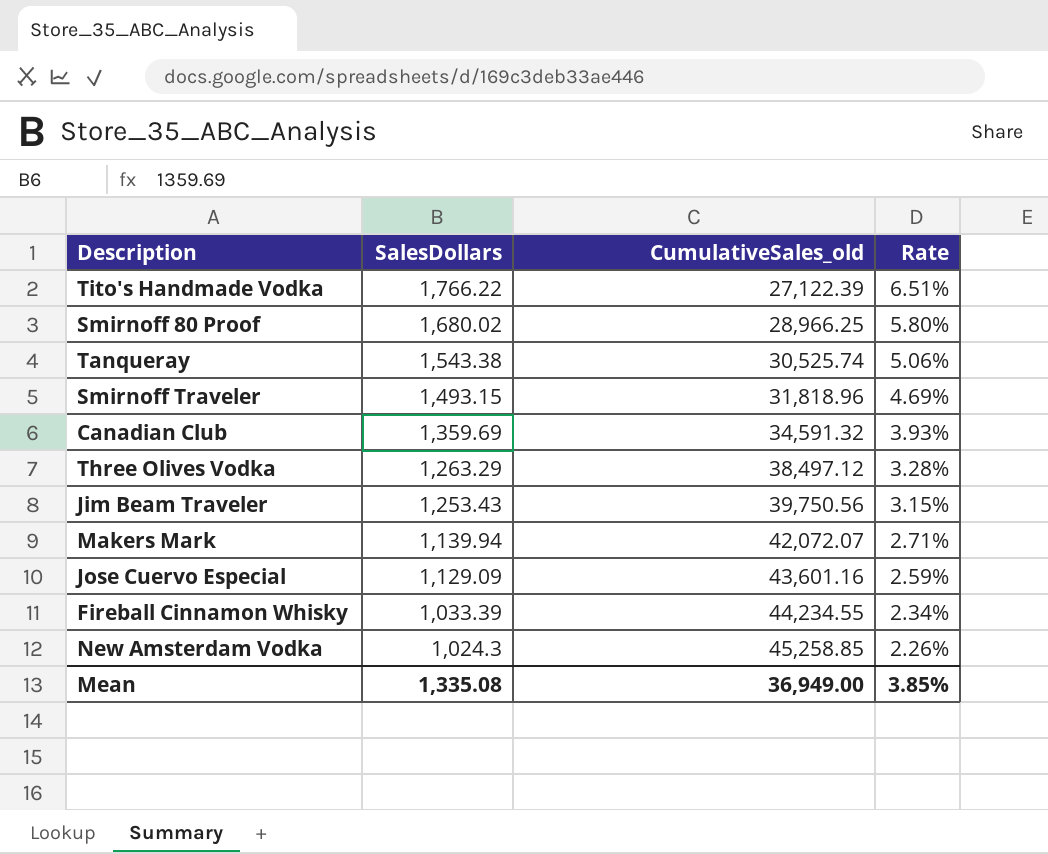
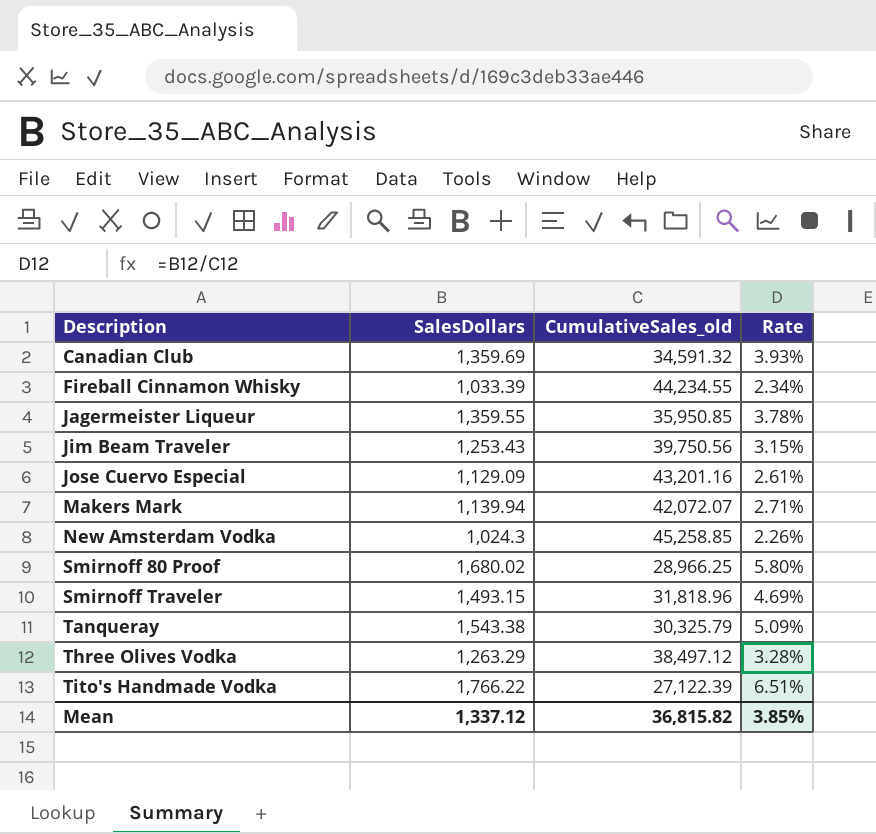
row order: SalesDollars descending -> Description ascending
row Jagermeister Liqueur: none -> 1,359.55 | 35,950.85 | 3.78%
Jose Cuervo Especial | CumulativeSales_old: 43,601.16 -> 43,201.16
Jose Cuervo Especial | Rate: 2.59% -> 2.61%
Tanqueray | CumulativeSales_old: 30,525.74 -> 30,325.79
Tanqueray | Rate: 5.06% -> 5.09%
Mean | SalesDollars: 1,335.08 -> 1,337.12
Mean | CumulativeSales_old: 36,949.00 -> 36,815.82

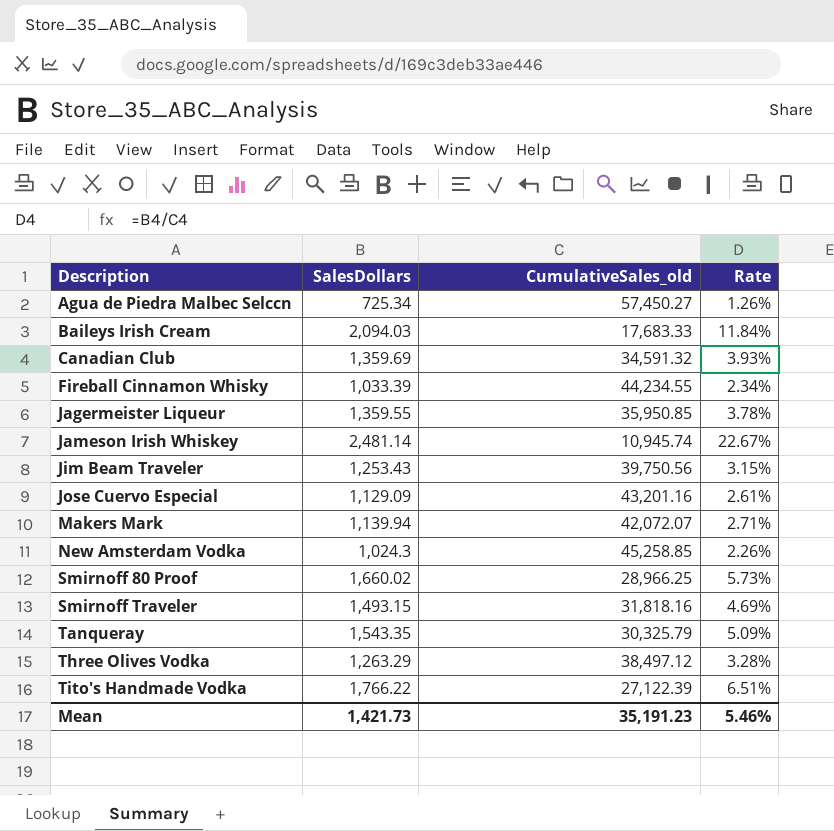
row Agua de Piedra Malbec Selccn: none -> 725.34 | 57,450.27 | 1.26%
row Baileys Irish Cream: none -> 2,094.03 | 17,683.33 | 11.84%
row Jameson Irish Whiskey: none -> 2,481.14 | 10,945.74 | 22.67%
Smirnoff 80 Proof | SalesDollars: 1,680.02 -> 1,660.02
Smirnoff 80 Proof | Rate: 5.80% -> 5.73%
Smirnoff Traveler | CumulativeSales_old: 31,818.96 -> 31,818.16
Tanqueray | SalesDollars: 1,543.38 -> 1,543.35
Mean | SalesDollars: 1,337.12 -> 1,421.73
Mean | CumulativeSales_old: 36,815.82 -> 35,191.23
Mean | Rate: 3.85% -> 5.46%

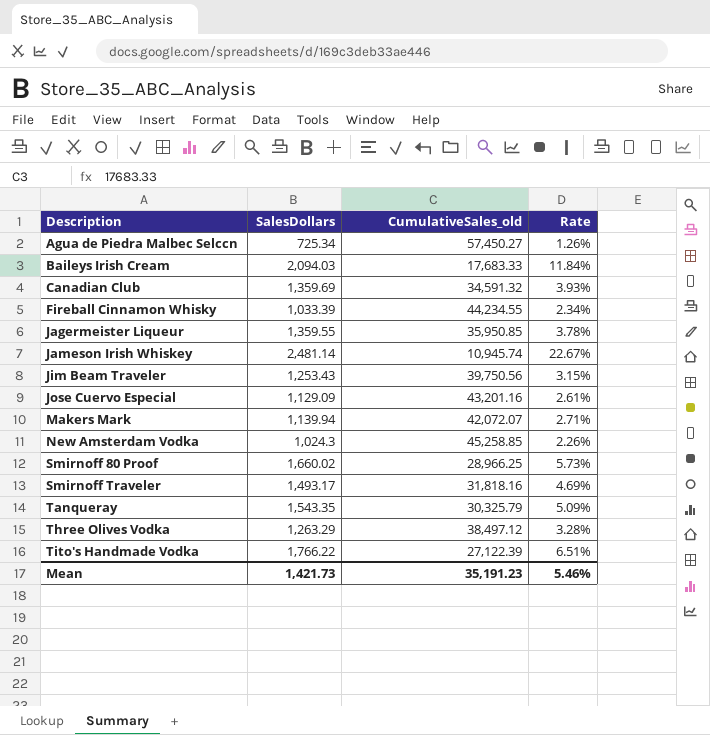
Smirnoff Traveler | SalesDollars: 1,493.15 -> 1,493.17

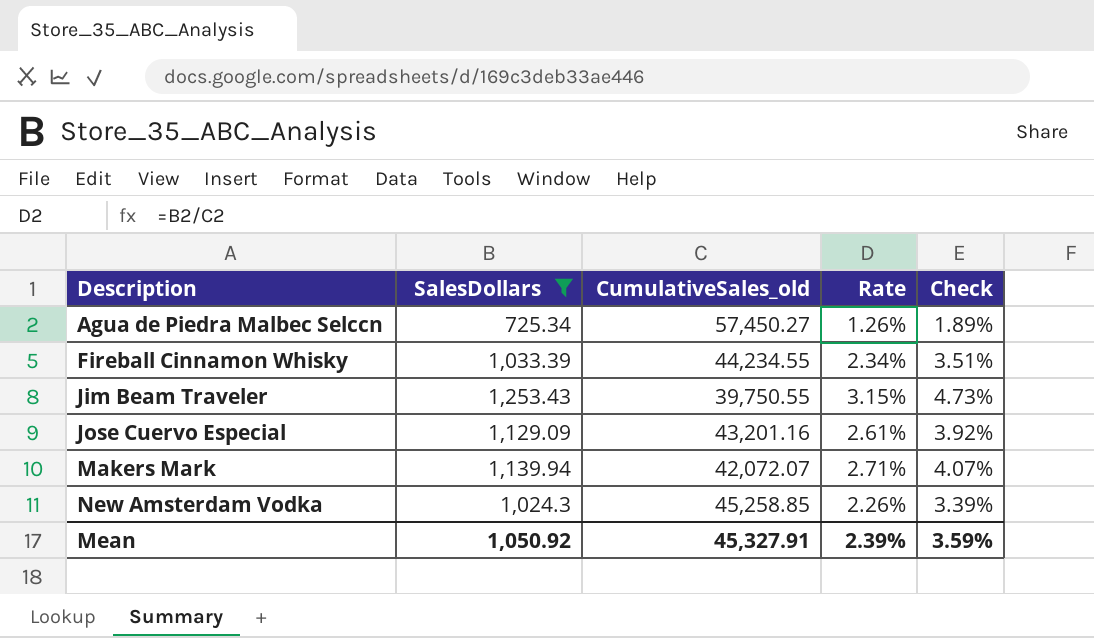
filter: none -> SalesDollars <= 1,253.43
column Check | formula: none -> [Rate] * 1.5
Jim Beam Traveler | CumulativeSales_old: 39,750.56 -> 39,750.55
Mean | SalesDollars: 1,421.73 -> 1,050.92
Mean | CumulativeSales_old: 35,191.23 -> 45,327.91
Mean | Rate: 5.46% -> 2.39%

